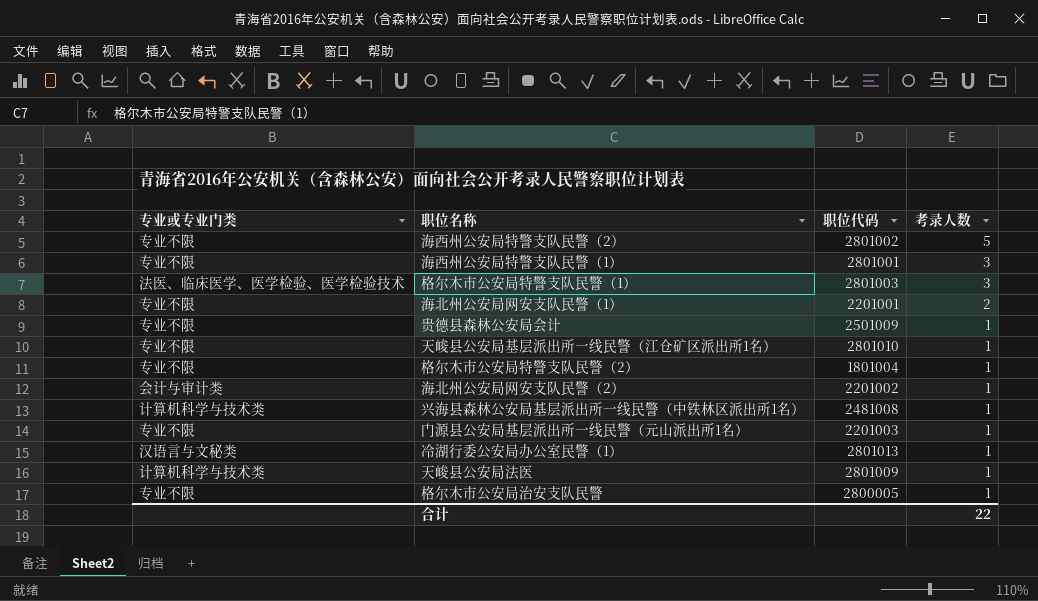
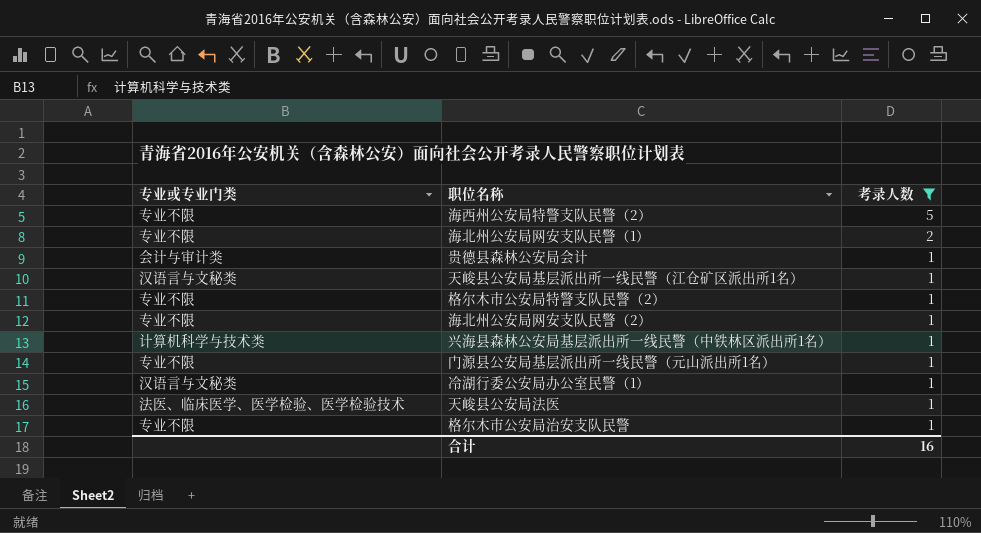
filter: none -> 考录人数 != 3
column 职位代码 | position: 3 -> none
贵德县森林公安局会计 | 专业或专业门类: 专业不限 -> 会计与审计类
天峻县公安局基层派出所一线民警（江仓矿区派出所1名） | 专业或专业门类: 专业不限 -> 汉语言与文秘类
海北州公安局网安支队民警（2） | 专业或专业门类: 会计与审计类 -> 专业不限
天峻县公安局法医 | 专业或专业门类: 计算机科学与技术类 -> 法医、临床医学、医学检验、医学检验技术
合计 | 考录人数: 22 -> 16

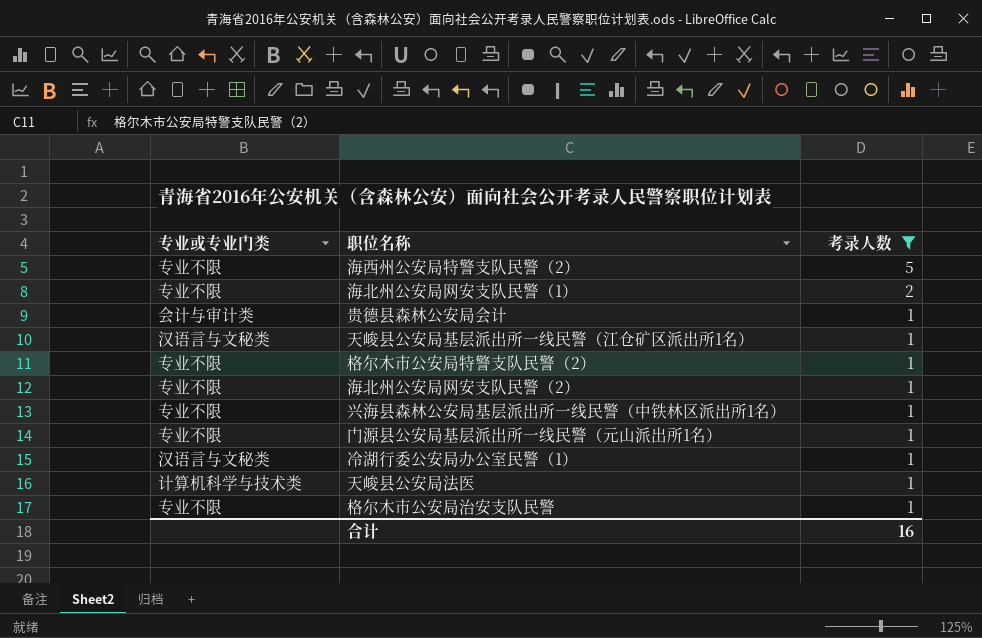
兴海县森林公安局基层派出所一线民警（中铁林区派出所1名） | 专业或专业门类: 计算机科学与技术类 -> 专业不限
天峻县公安局法医 | 专业或专业门类: 法医、临床医学、医学检验、医学检验技术 -> 计算机科学与技术类

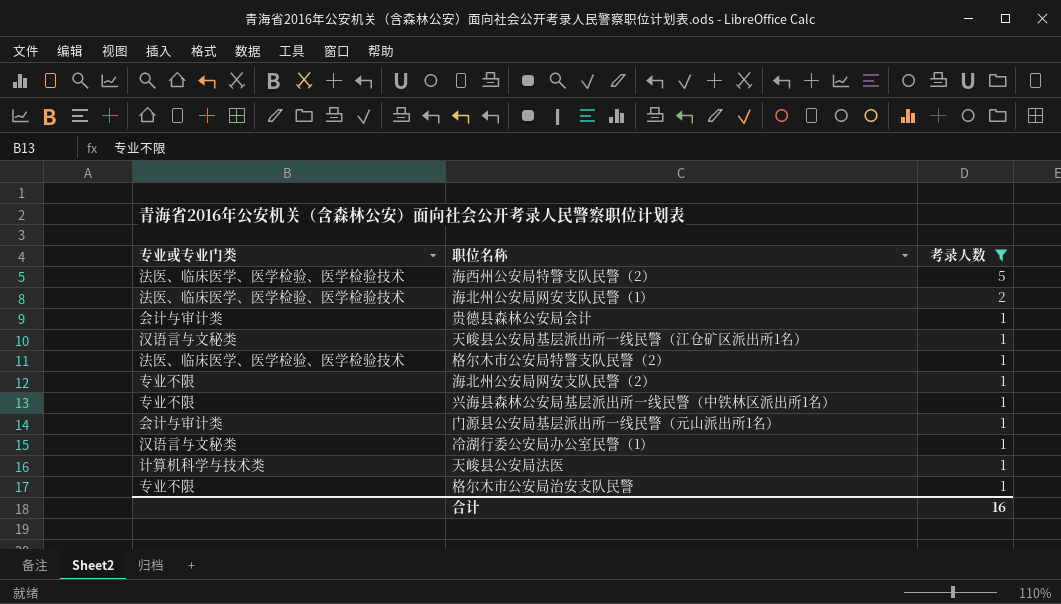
海西州公安局特警支队民警（2） | 专业或专业门类: 专业不限 -> 法医、临床医学、医学检验、医学检验技术
海北州公安局网安支队民警（1） | 专业或专业门类: 专业不限 -> 法医、临床医学、医学检验、医学检验技术
格尔木市公安局特警支队民警（2） | 专业或专业门类: 专业不限 -> 法医、临床医学、医学检验、医学检验技术
门源县公安局基层派出所一线民警（元山派出所1名） | 专业或专业门类: 专业不限 -> 会计与审计类

